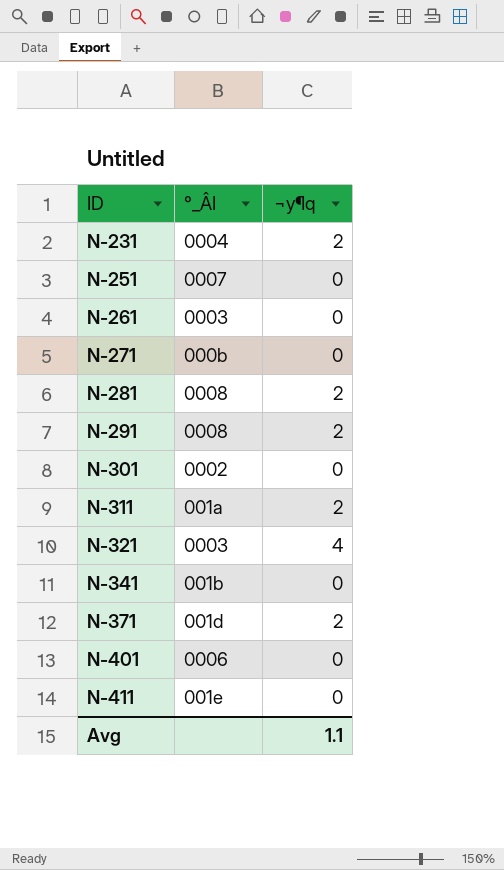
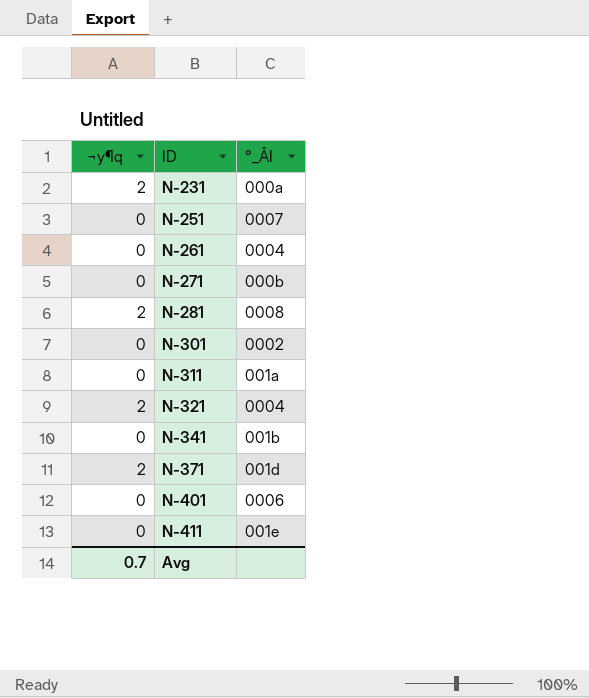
column ¬y¶q | position: 3 -> 1
row N-291: 0008 | 2 -> none
N-231 | °_ÂI: 0004 -> 000a
N-261 | °_ÂI: 0003 -> 0004
N-311 | ¬y¶q: 2 -> 0
N-321 | ¬y¶q: 4 -> 2
N-321 | °_ÂI: 0003 -> 0004
Avg | ¬y¶q: 1.1 -> 0.7

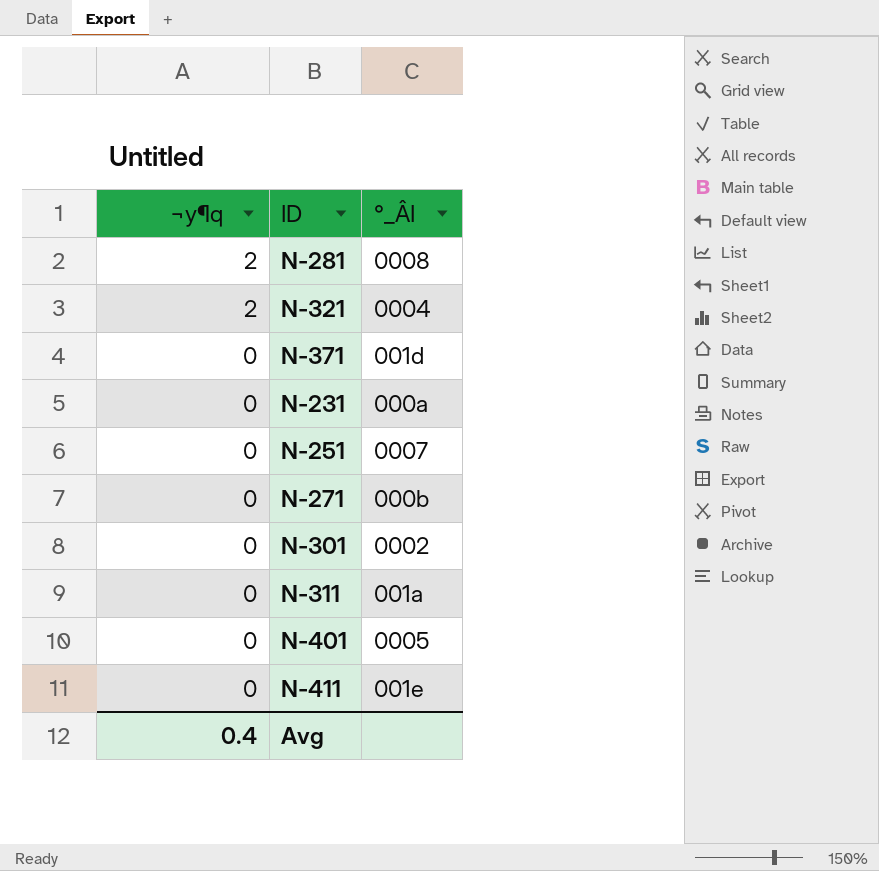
row order: ID ascending -> ¬y¶q descending
row N-261: 0 | 0004 -> none
row N-341: 0 | 001b -> none
N-371 | ¬y¶q: 2 -> 0
N-231 | ¬y¶q: 2 -> 0
N-401 | °_ÂI: 0006 -> 0005
Avg | ¬y¶q: 0.7 -> 0.4

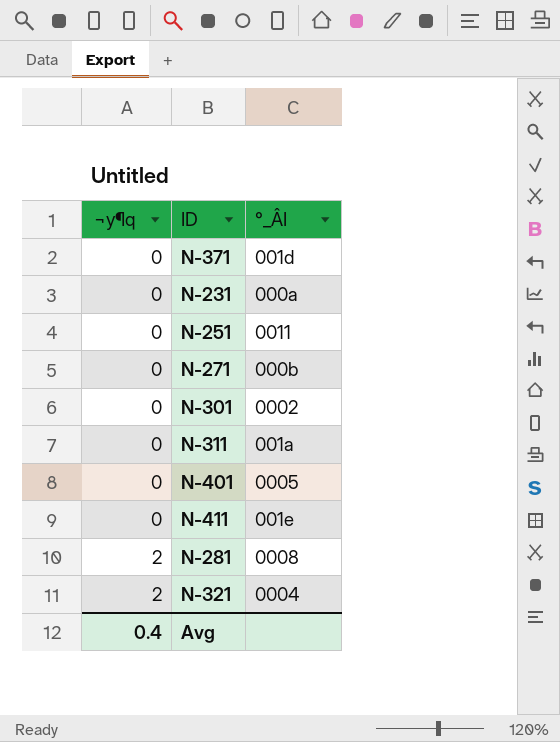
row order: ¬y¶q descending -> ¬y¶q ascending
N-251 | °_ÂI: 0007 -> 0011

